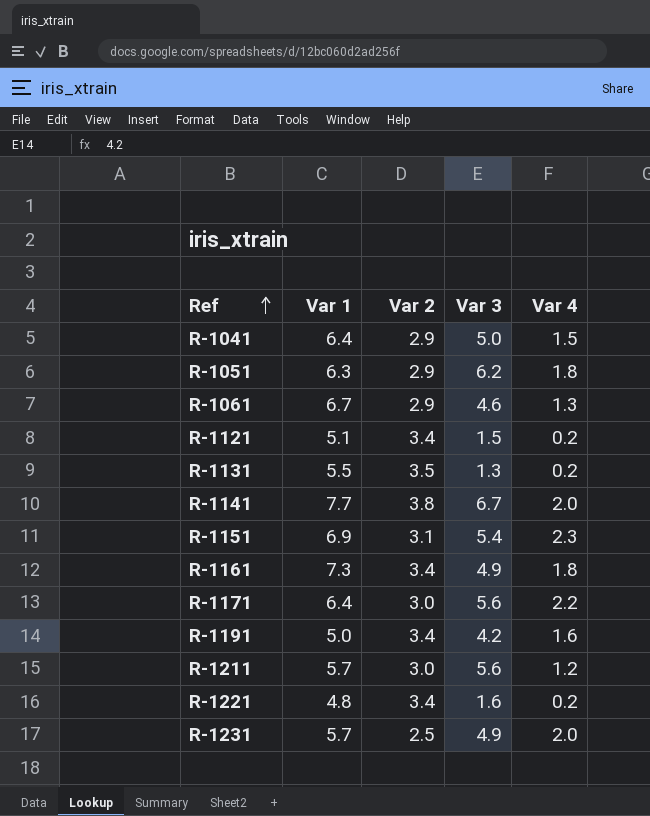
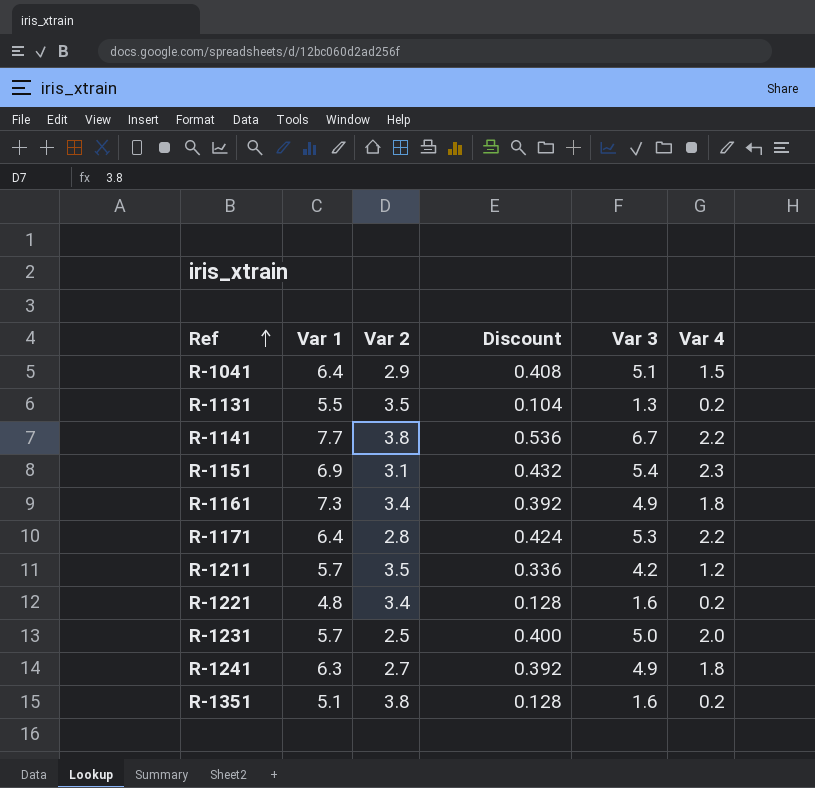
column Discount | formula: none -> [Var 3] * 0.08
row R-1051: 6.3 | 2.9 | 6.2 | 1.8 -> none
row R-1061: 6.7 | 2.9 | 4.6 | 1.3 -> none
row R-1121: 5.1 | 3.4 | 1.5 | 0.2 -> none
row R-1191: 5.0 | 3.4 | 4.2 | 1.6 -> none
R-1041 | Var 3: 5.0 -> 5.1
R-1141 | Var 4: 2.0 -> 2.2
R-1171 | Var 2: 3.0 -> 2.8
R-1171 | Var 3: 5.6 -> 5.3
R-1211 | Var 2: 3.0 -> 3.5
R-1211 | Var 3: 5.6 -> 4.2
R-1231 | Var 3: 4.9 -> 5.0
row R-1241: none -> 6.3 | 2.7 | 0.392 | 4.9 | 1.8
row R-1351: none -> 5.1 | 3.8 | 0.128 | 1.6 | 0.2

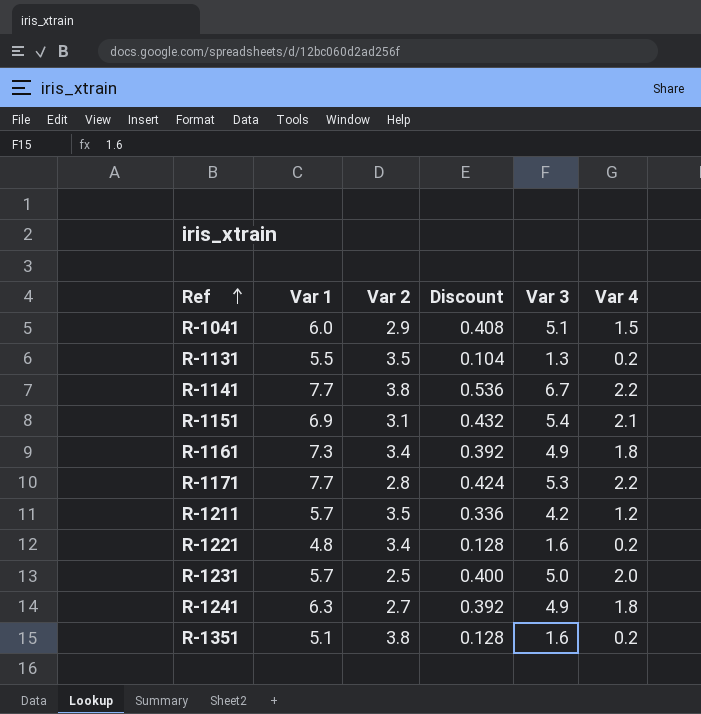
R-1041 | Var 1: 6.4 -> 6.0
R-1151 | Var 4: 2.3 -> 2.1
R-1171 | Var 1: 6.4 -> 7.7

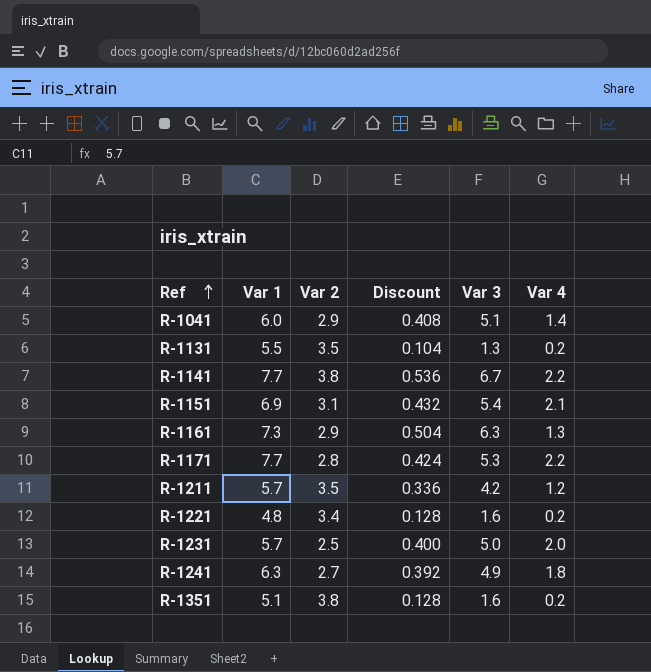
R-1041 | Var 4: 1.5 -> 1.4
R-1161 | Var 2: 3.4 -> 2.9
R-1161 | Discount: 0.392 -> 0.504
R-1161 | Var 3: 4.9 -> 6.3
R-1161 | Var 4: 1.8 -> 1.3

